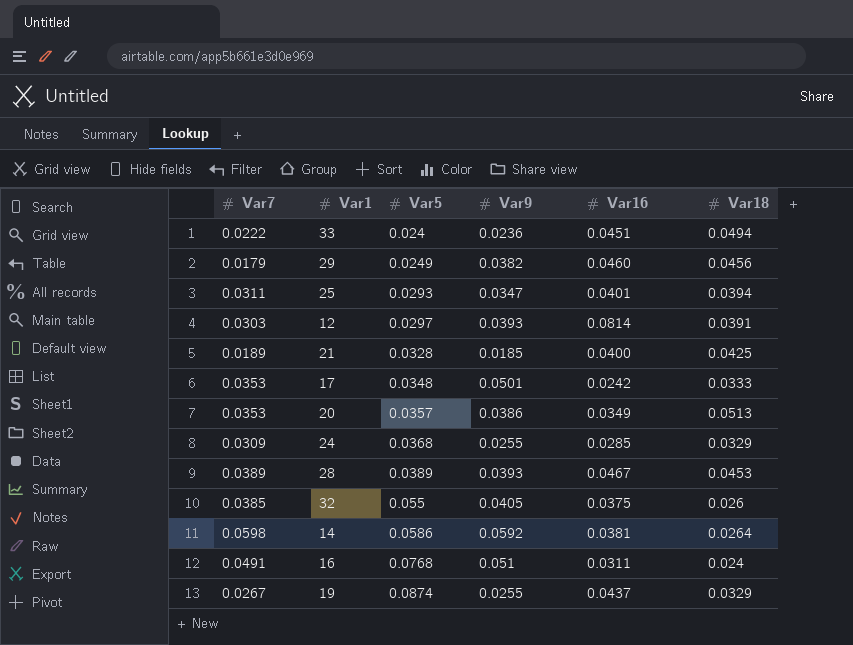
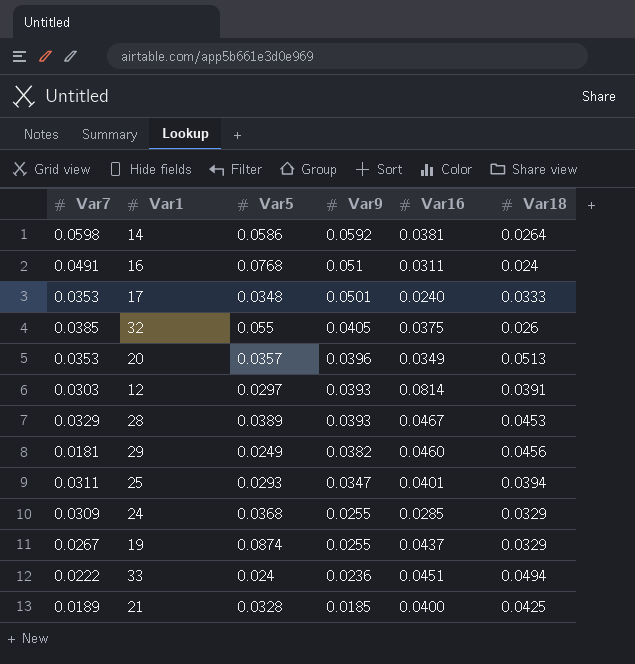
row order: Var5 ascending -> Var9 descending
17 | Var16: 0.0242 -> 0.0240
20 | Var9: 0.0386 -> 0.0396
28 | Var7: 0.0389 -> 0.0329
29 | Var7: 0.0179 -> 0.0181

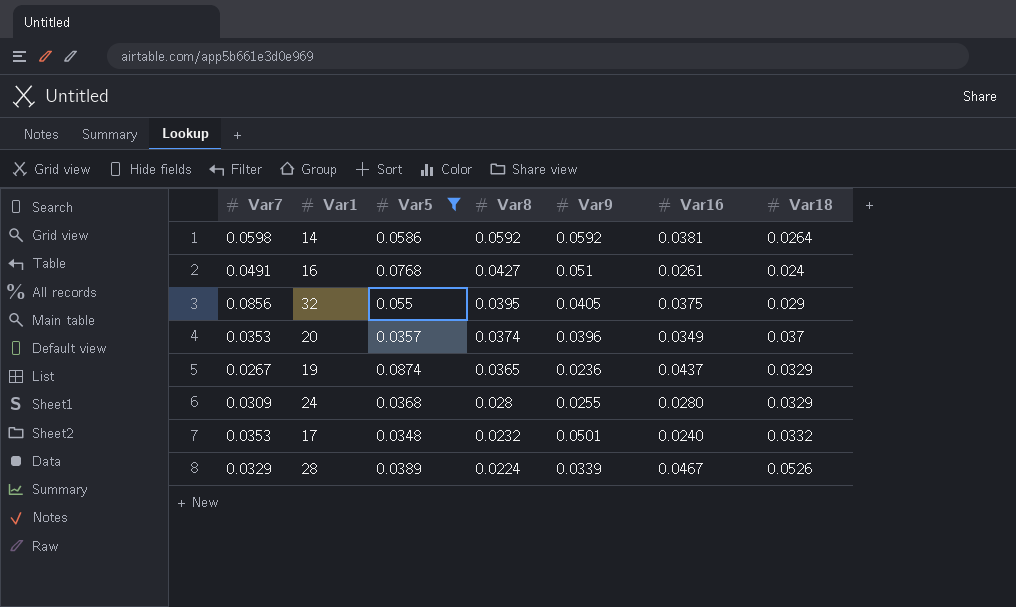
filter: none -> Var5 >= 0.0348
row order: Var9 descending -> Var8 descending
column Var8 | position: none -> 4
16 | Var16: 0.0311 -> 0.0261
32 | Var7: 0.0385 -> 0.0856
32 | Var18: 0.026 -> 0.029
20 | Var18: 0.0513 -> 0.037
19 | Var9: 0.0255 -> 0.0236
24 | Var16: 0.0285 -> 0.0280
17 | Var18: 0.0333 -> 0.0332
28 | Var9: 0.0393 -> 0.0339
28 | Var18: 0.0453 -> 0.0526

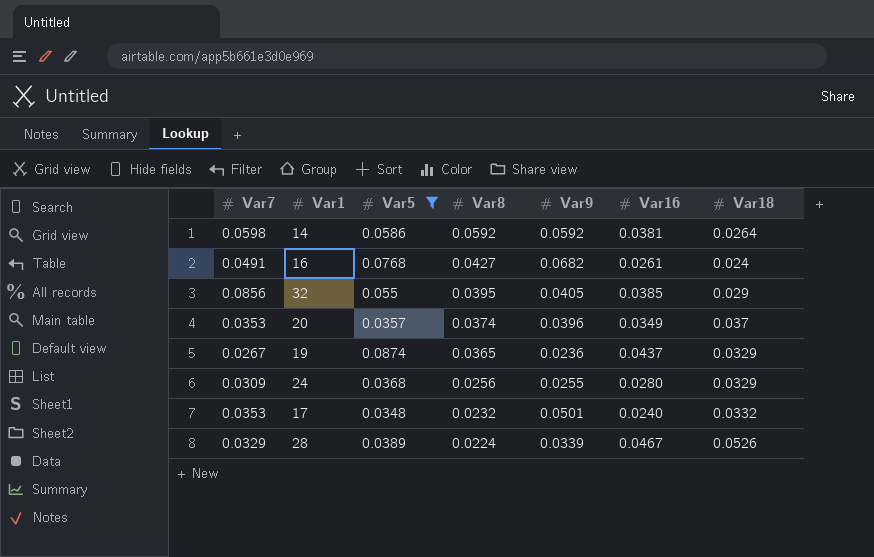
16 | Var9: 0.051 -> 0.0682
32 | Var16: 0.0375 -> 0.0385
24 | Var8: 0.028 -> 0.0256

